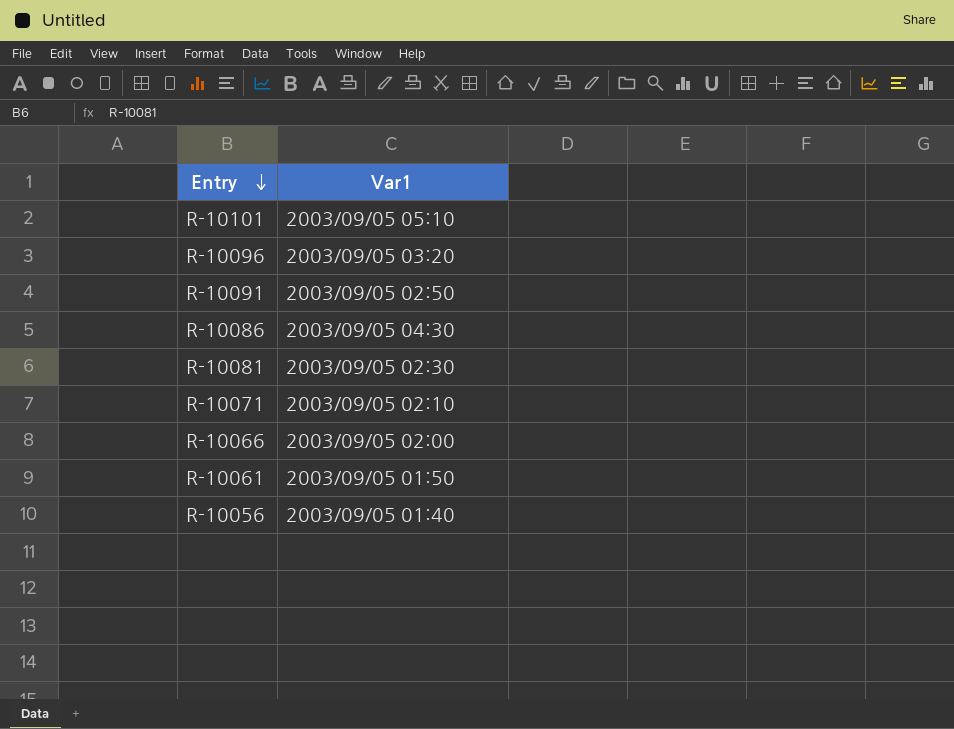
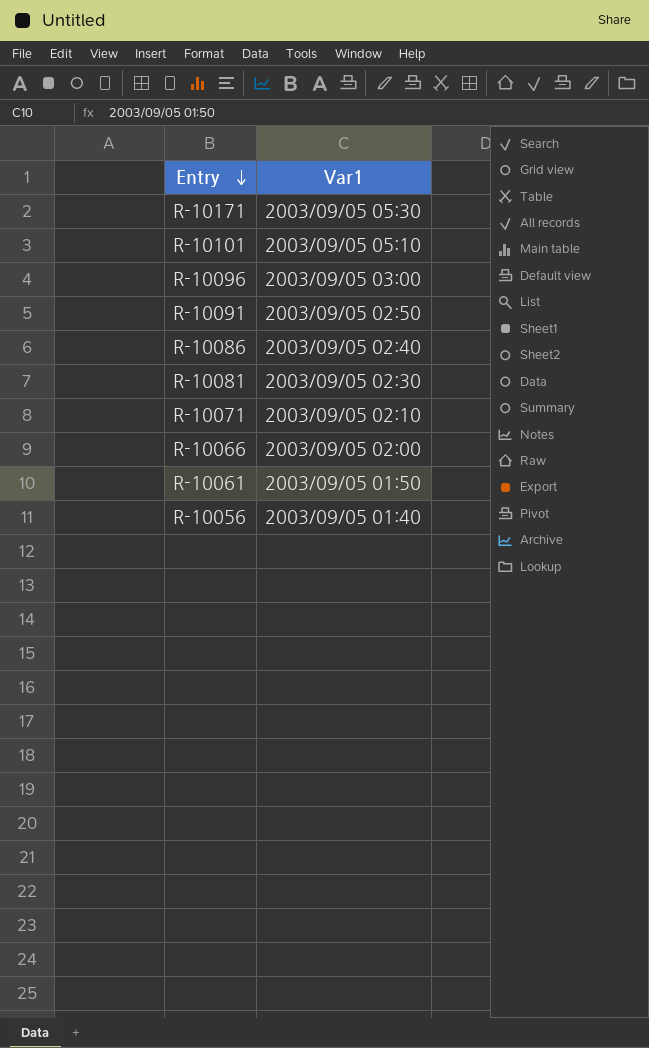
row R-10171: none -> 2003/09/05 05:30
R-10096 | Var1: 2003/09/05 03:20 -> 2003/09/05 03:00
R-10086 | Var1: 2003/09/05 04:30 -> 2003/09/05 02:40

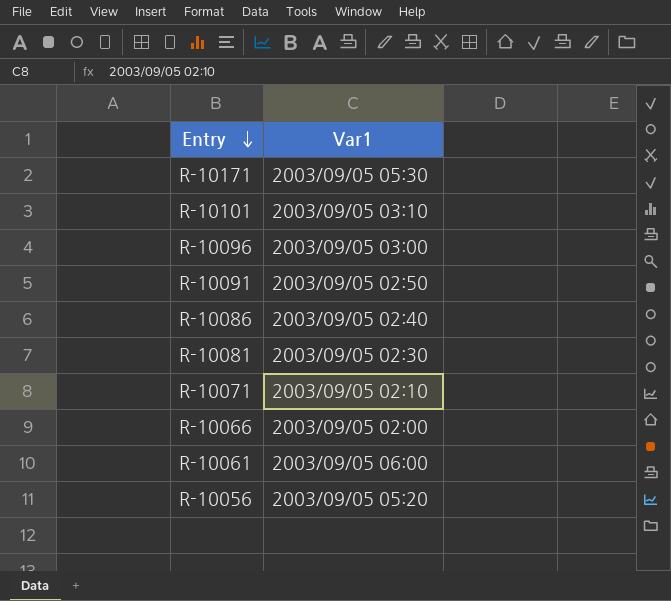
R-10101 | Var1: 2003/09/05 05:10 -> 2003/09/05 03:10
R-10061 | Var1: 2003/09/05 01:50 -> 2003/09/05 06:00
R-10056 | Var1: 2003/09/05 01:40 -> 2003/09/05 05:20

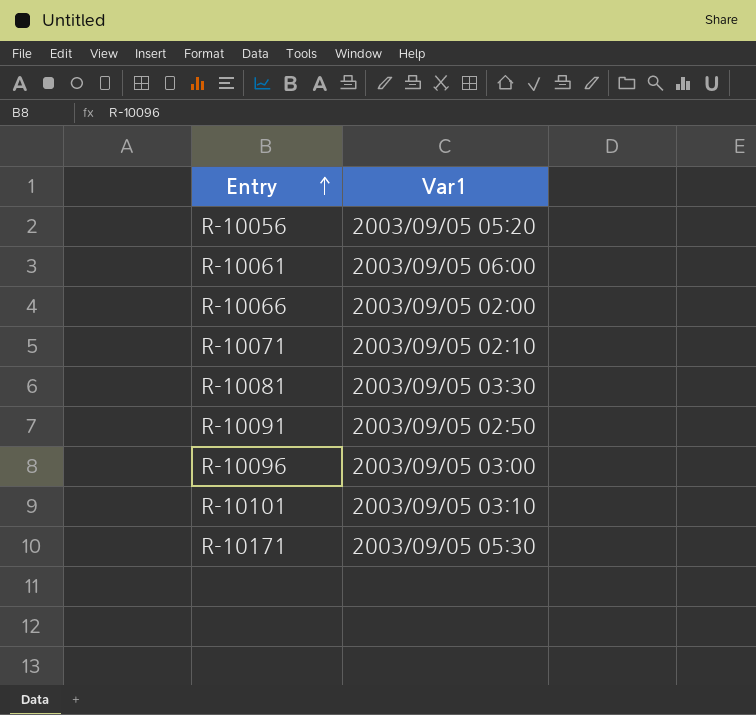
row order: Entry descending -> Entry ascending
row R-10086: 2003/09/05 02:40 -> none
R-10081 | Var1: 2003/09/05 02:30 -> 2003/09/05 03:30

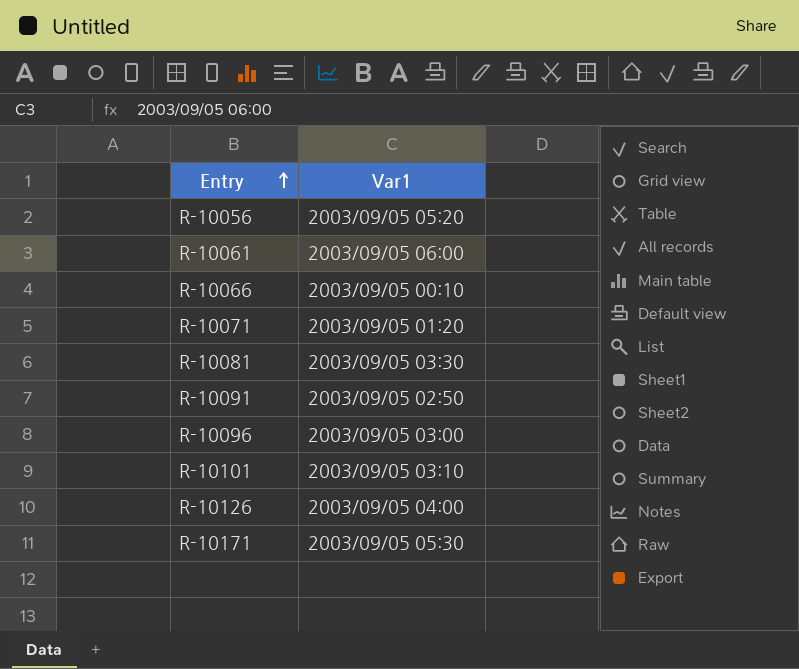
R-10066 | Var1: 2003/09/05 02:00 -> 2003/09/05 00:10
R-10071 | Var1: 2003/09/05 02:10 -> 2003/09/05 01:20
row R-10126: none -> 2003/09/05 04:00

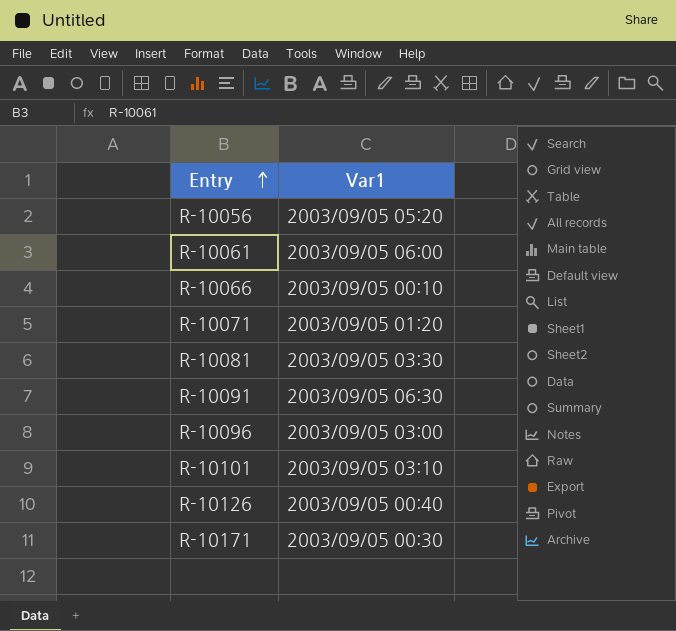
R-10091 | Var1: 2003/09/05 02:50 -> 2003/09/05 06:30
R-10126 | Var1: 2003/09/05 04:00 -> 2003/09/05 00:40
R-10171 | Var1: 2003/09/05 05:30 -> 2003/09/05 00:30

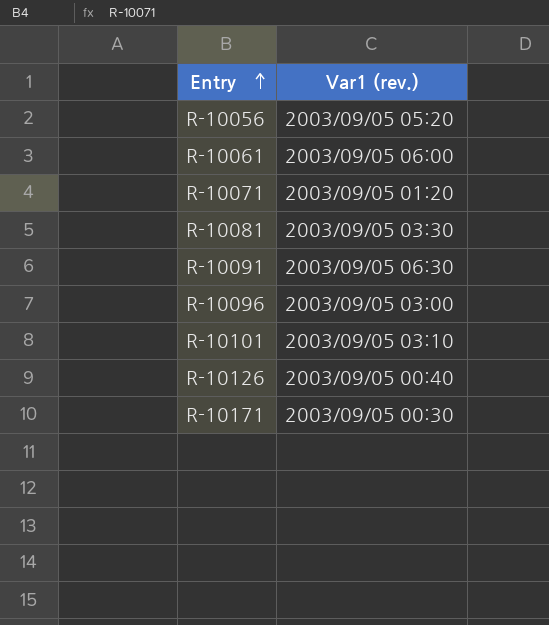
column name: Var1 -> Var1 (rev.)
row R-10066: 2003/09/05 00:10 -> none

